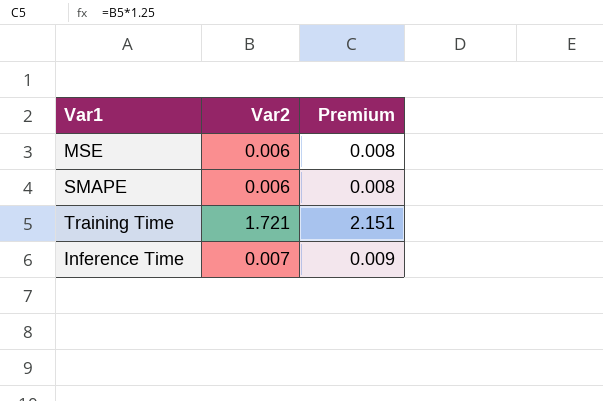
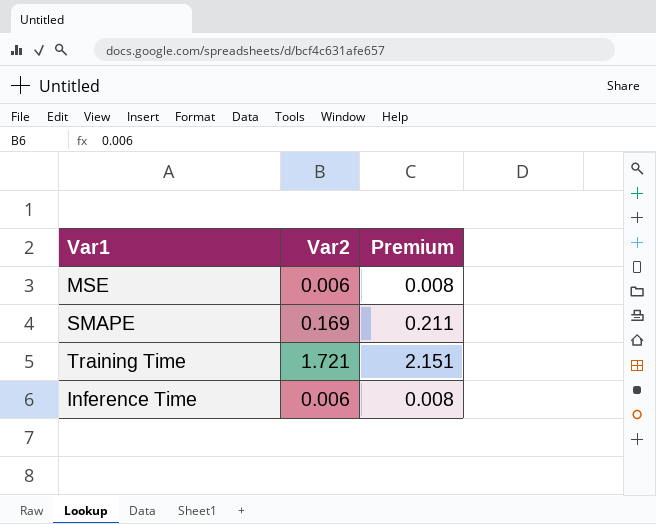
SMAPE | Var2: 0.006 -> 0.169
SMAPE | Premium: 0.008 -> 0.211
Inference Time | Var2: 0.007 -> 0.006
Inference Time | Premium: 0.009 -> 0.008

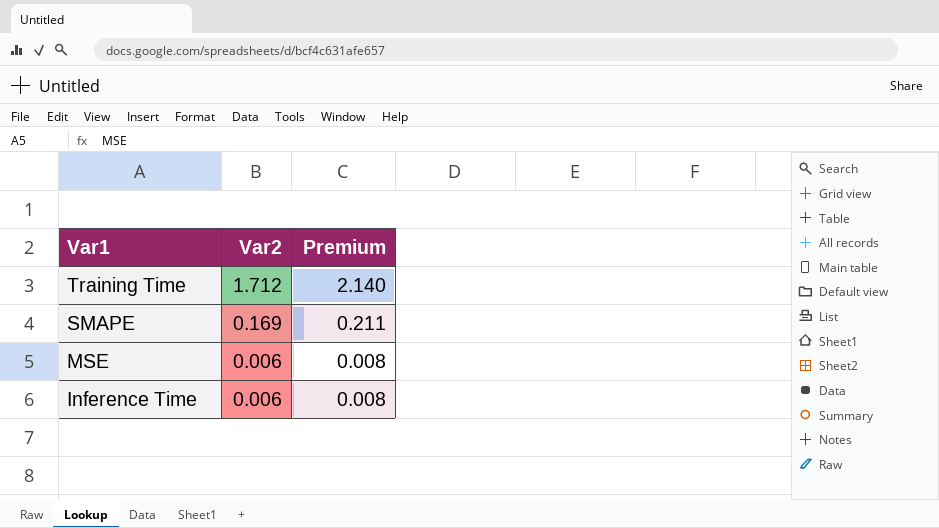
row order: none -> Var1 descending
Training Time | Var2: 1.721 -> 1.712
Training Time | Premium: 2.151 -> 2.140

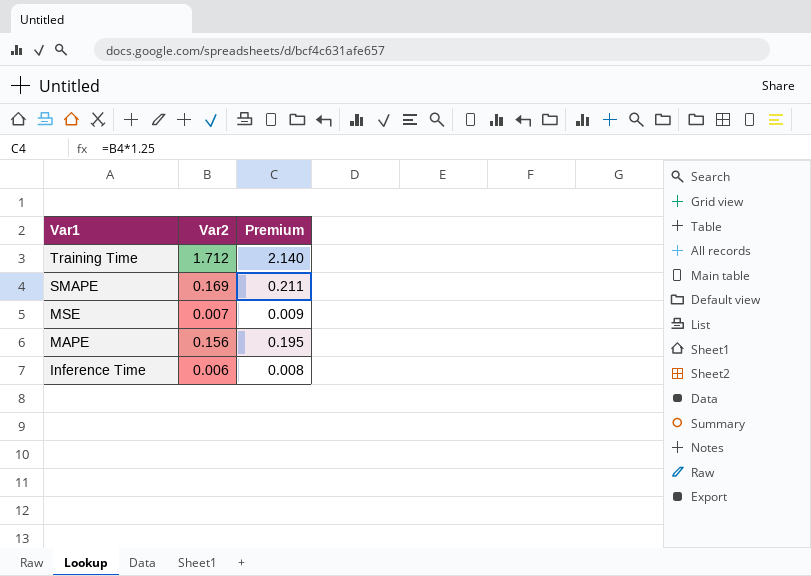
MSE | Var2: 0.006 -> 0.007
MSE | Premium: 0.008 -> 0.009
row MAPE: none -> 0.156 | 0.195

